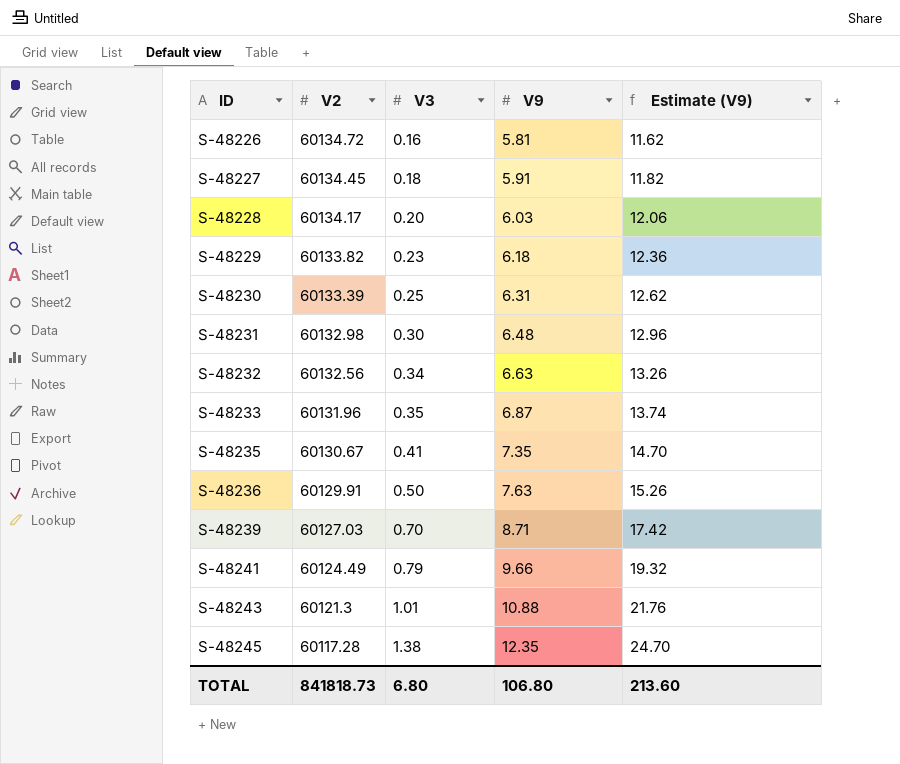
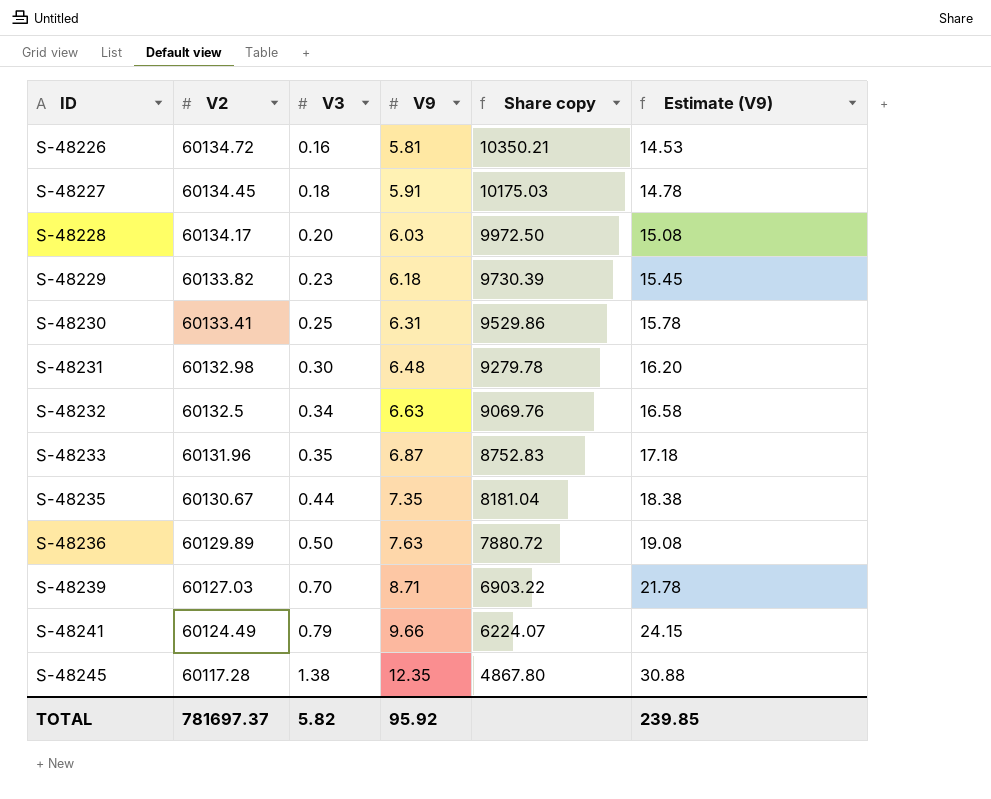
column Share copy | formula: none -> [V2] / [V9]
column Estimate (V9) | formula: [V9] * 2 -> [V9] * 2.5
row S-48243: 60121.3 | 1.01 | 10.88 | 21.76 -> none
S-48230 | V2: 60133.39 -> 60133.41
S-48232 | V2: 60132.56 -> 60132.5
S-48235 | V3: 0.41 -> 0.44
S-48236 | V2: 60129.91 -> 60129.89
TOTAL | V2: 841818.73 -> 781697.37
TOTAL | V3: 6.80 -> 5.82
TOTAL | V9: 106.80 -> 95.92
TOTAL | Estimate (V9): 213.60 -> 239.85

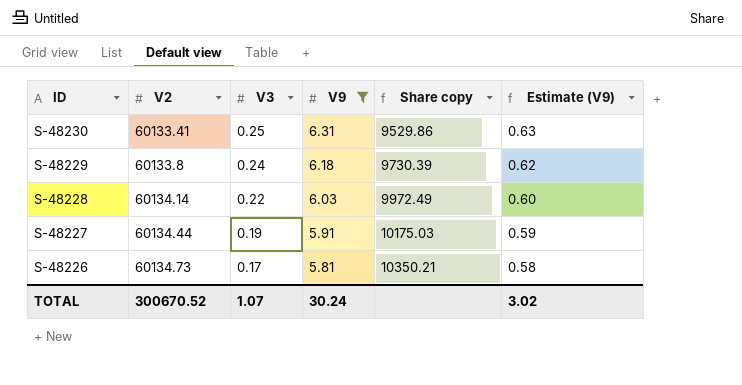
filter: none -> V9 <= 6.31
row order: ID ascending -> ID descending
column Estimate (V9) | formula: [V9] * 2.5 -> [V9] * 0.1
S-48229 | V2: 60133.82 -> 60133.8
S-48229 | V3: 0.23 -> 0.24
S-48228 | V2: 60134.17 -> 60134.14
S-48228 | V3: 0.20 -> 0.22
S-48228 | Share copy: 9972.50 -> 9972.49
S-48227 | V2: 60134.45 -> 60134.44
S-48227 | V3: 0.18 -> 0.19
S-48226 | V2: 60134.72 -> 60134.73
S-48226 | V3: 0.16 -> 0.17
TOTAL | V2: 781697.37 -> 300670.52
TOTAL | V3: 5.82 -> 1.07
TOTAL | V9: 95.92 -> 30.24
TOTAL | Estimate (V9): 239.85 -> 3.02

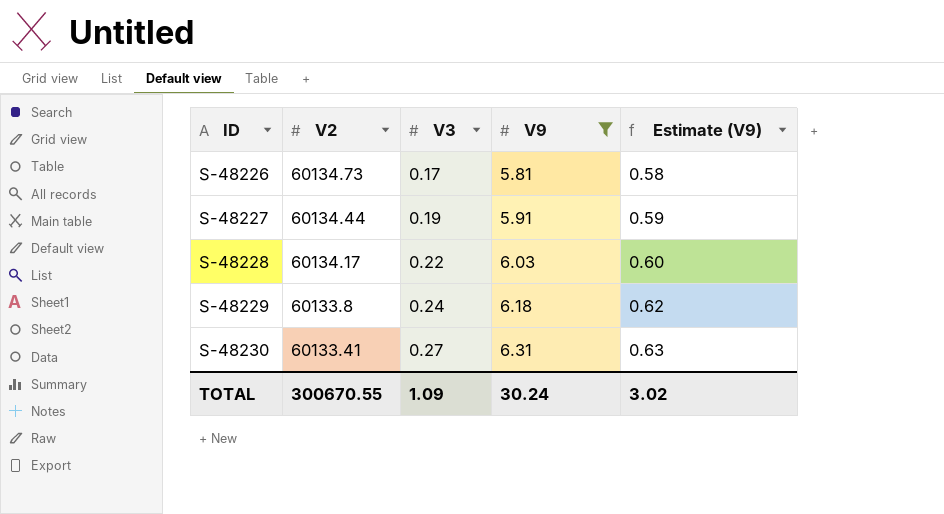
row order: ID descending -> ID ascending
column Share copy | formula: [V2] / [V9] -> none
S-48228 | V2: 60134.14 -> 60134.17
S-48230 | V3: 0.25 -> 0.27
TOTAL | V2: 300670.52 -> 300670.55
TOTAL | V3: 1.07 -> 1.09

